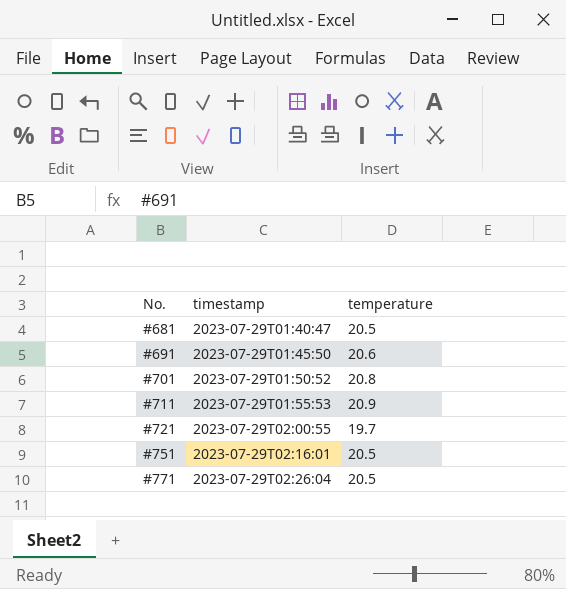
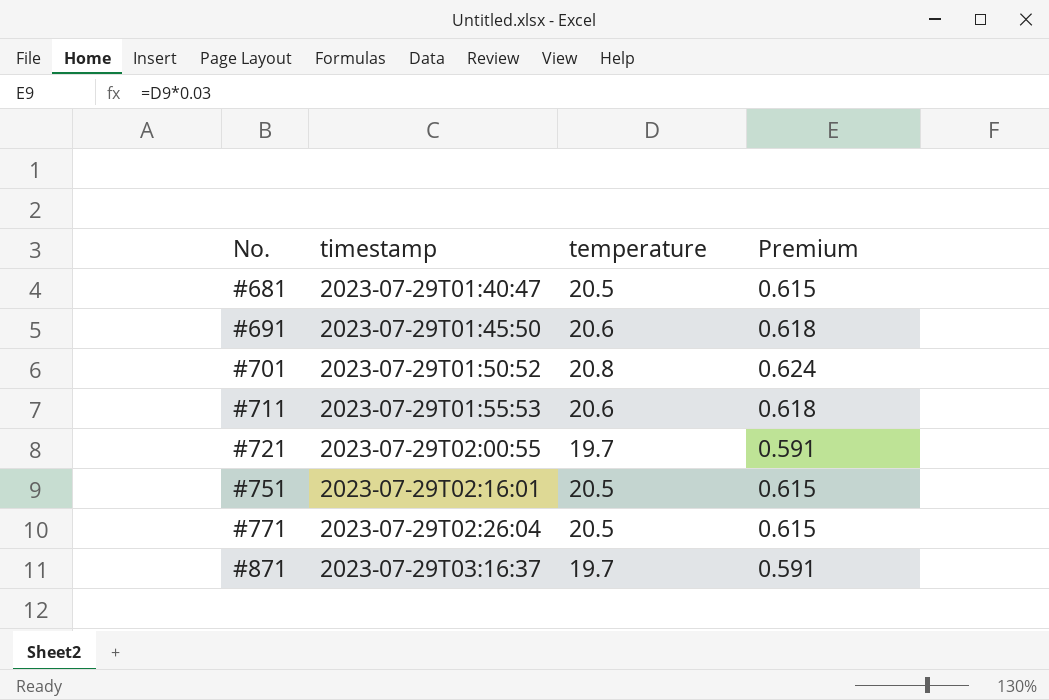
column Premium | formula: none -> [temperature] * 0.03
#711 | temperature: 20.9 -> 20.6
row #871: none -> 2023-07-29T03:16:37 | 19.7 | 0.591

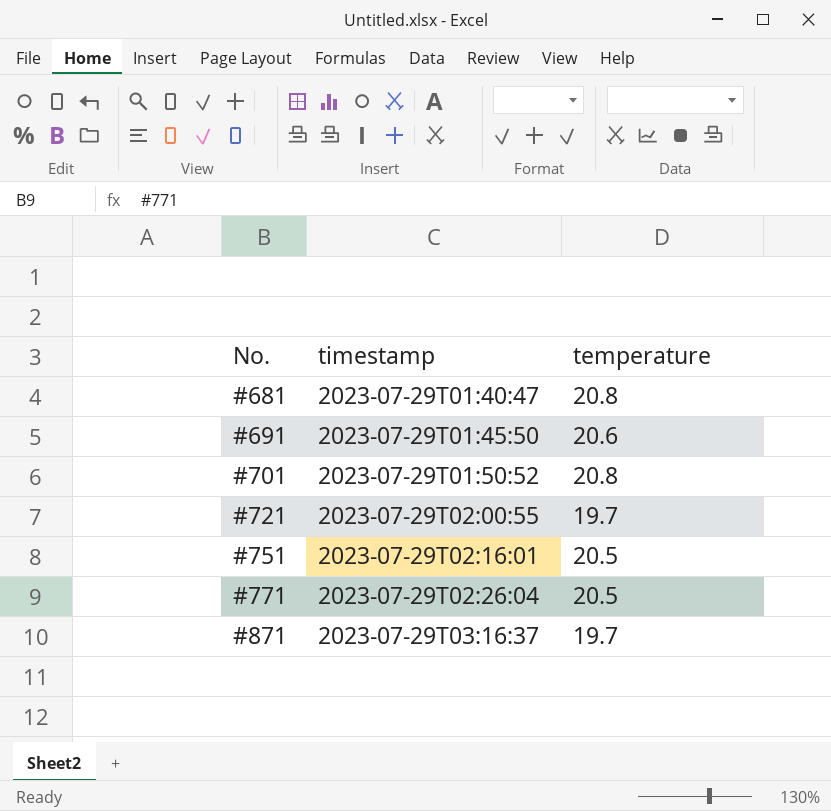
column Premium | formula: [temperature] * 0.03 -> none
row #711: 2023-07-29T01:55:53 | 20.6 | 0.618 -> none
#681 | temperature: 20.5 -> 20.8

